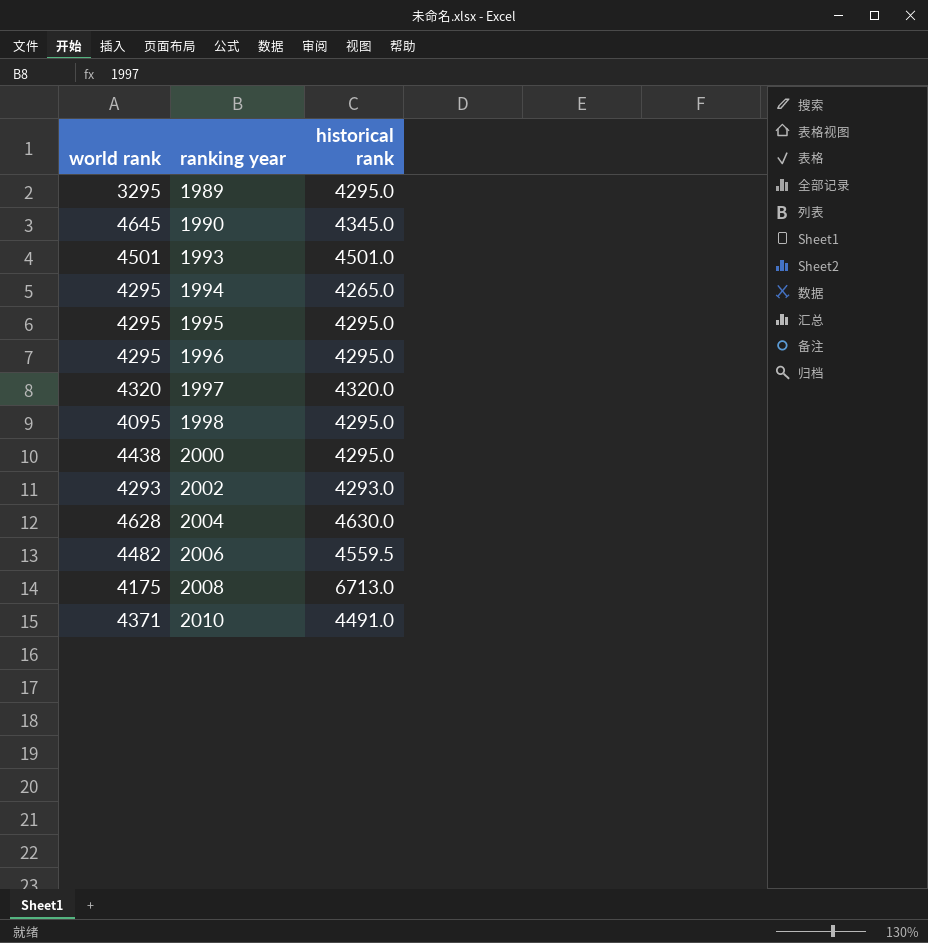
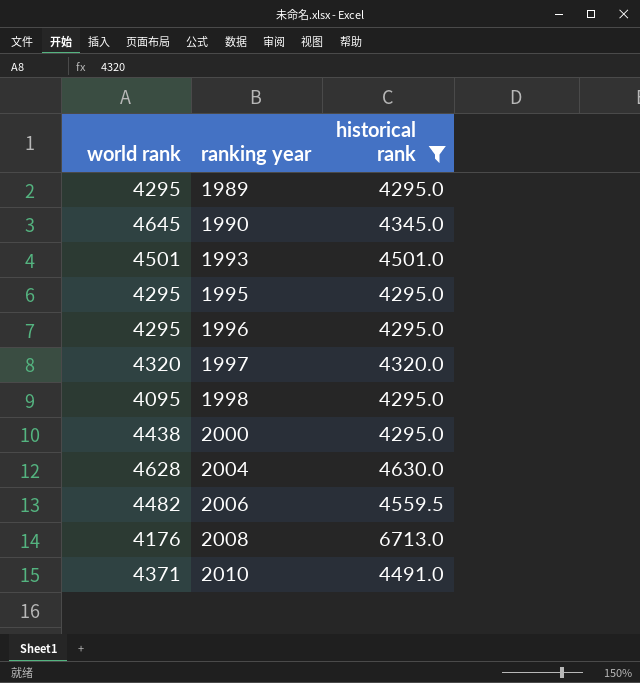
filter: none -> historical rank >= 4295.0
1989 | world rank: 3295 -> 4295
2008 | world rank: 4175 -> 4176

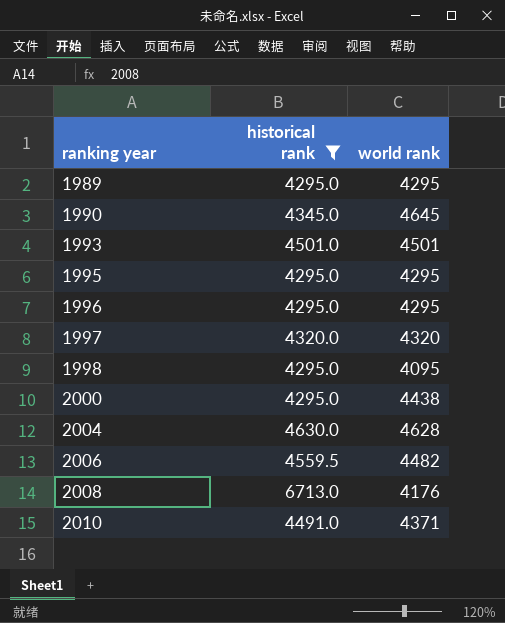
column world rank | position: 1 -> 3

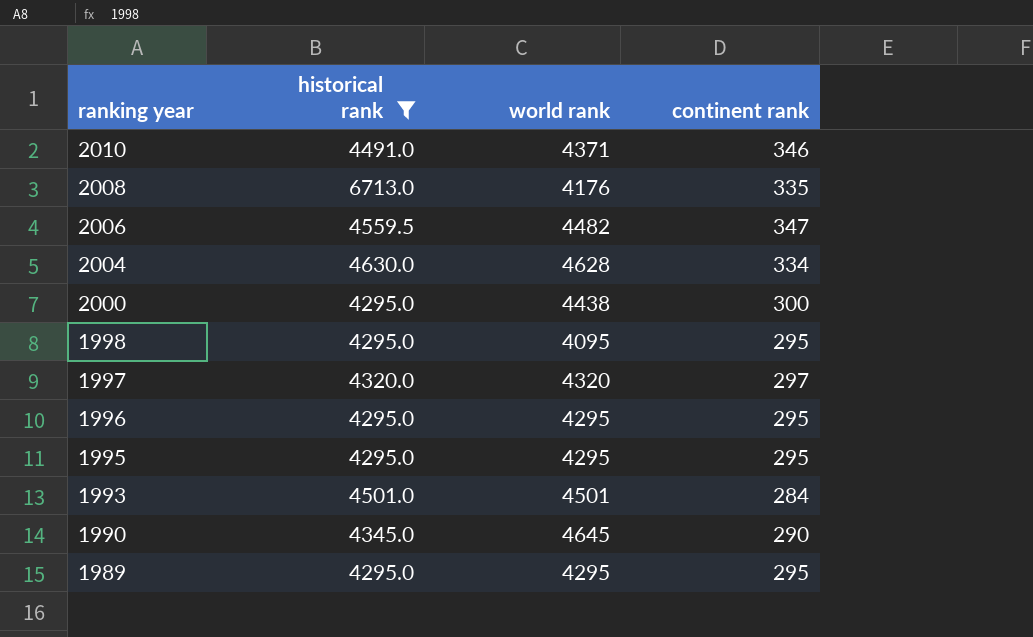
row order: ranking year ascending -> ranking year descending
column continent rank | position: none -> 4

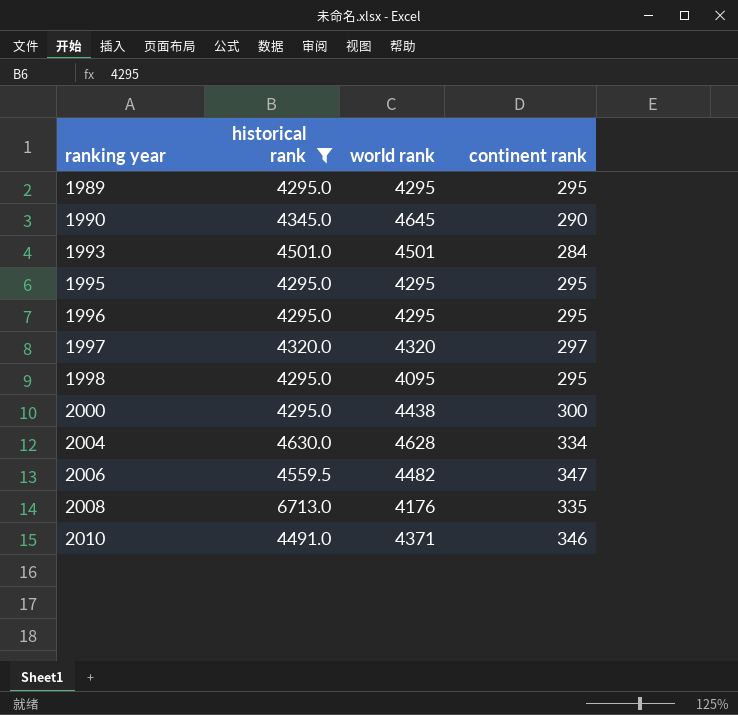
row order: ranking year descending -> ranking year ascending

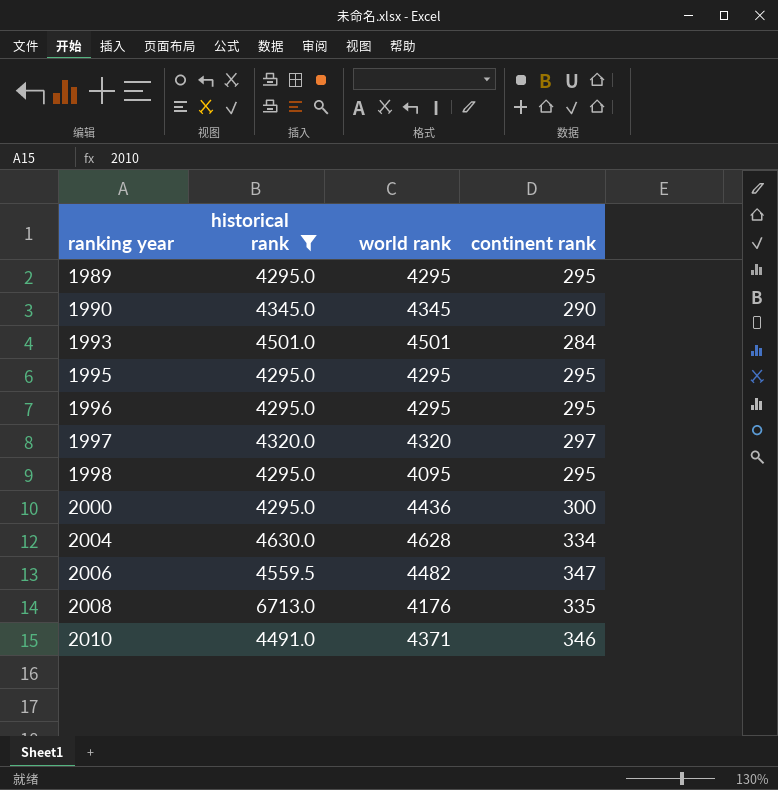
1990 | world rank: 4645 -> 4345
2000 | world rank: 4438 -> 4436

